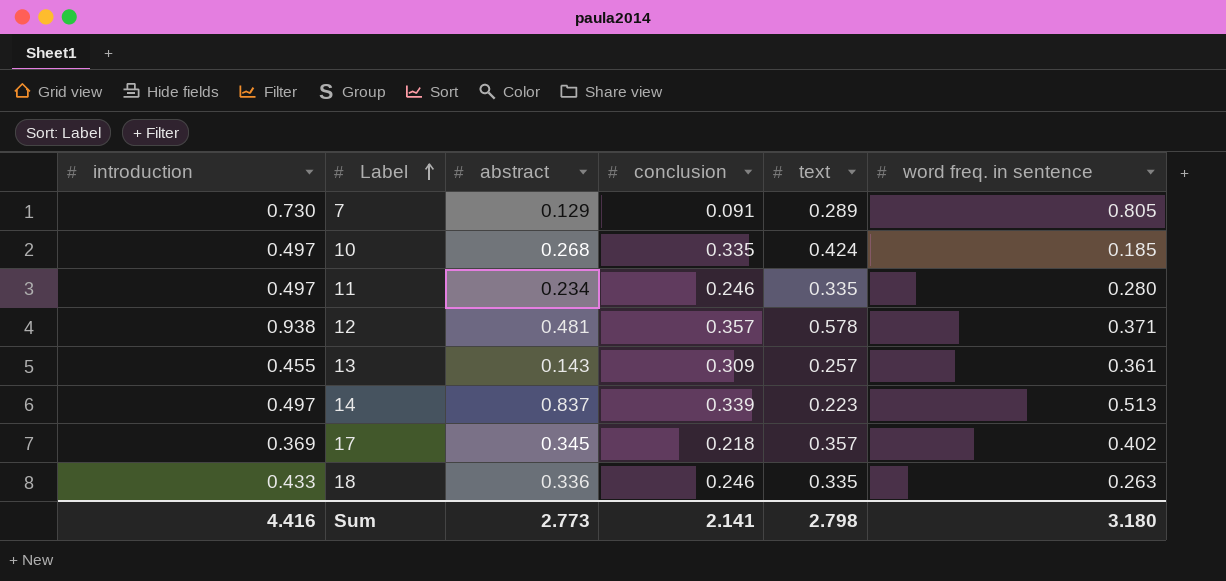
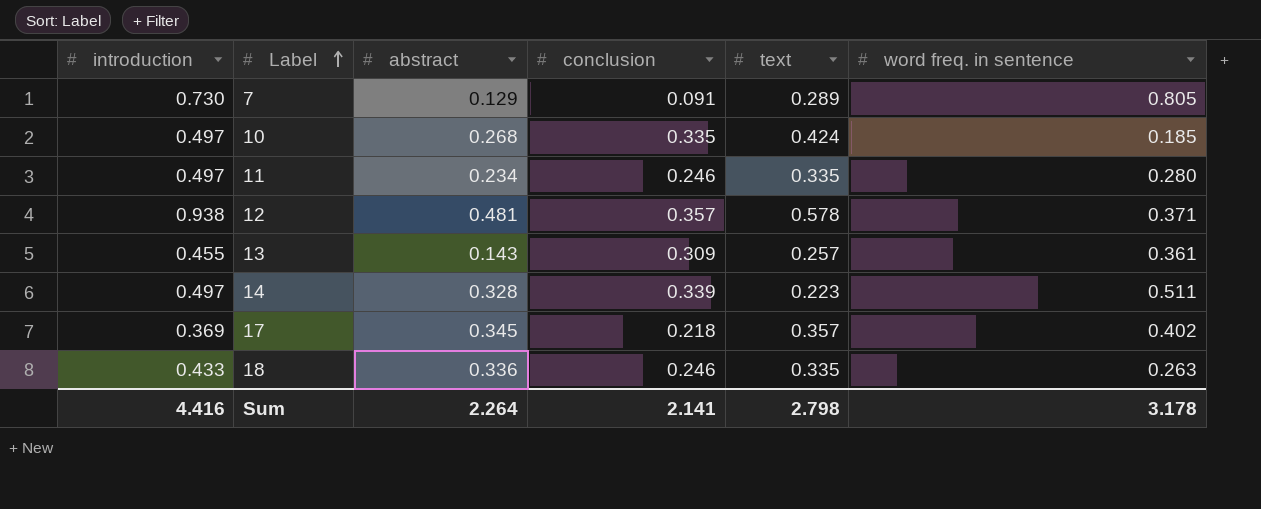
14 | abstract: 0.837 -> 0.328
14 | word freq. in sentence: 0.513 -> 0.511
Sum | abstract: 2.773 -> 2.264
Sum | word freq. in sentence: 3.180 -> 3.178

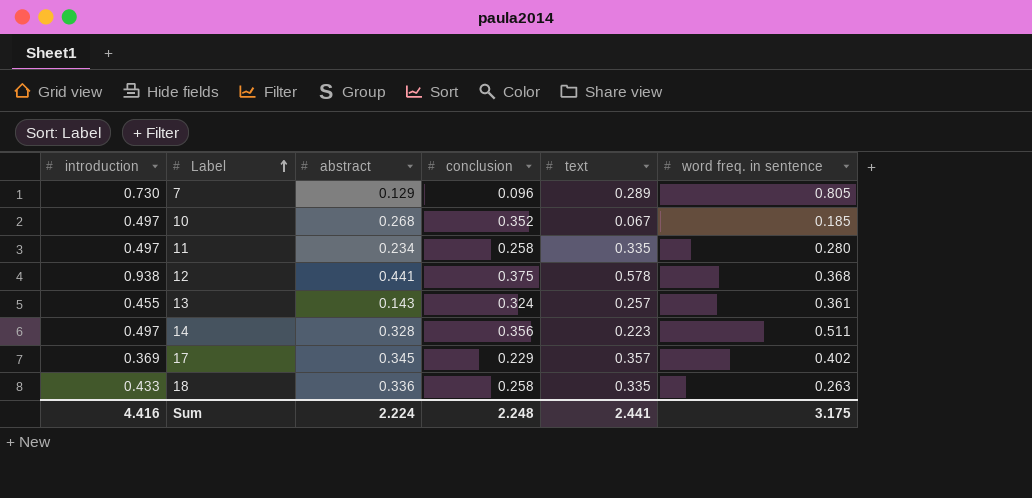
7 | conclusion: 0.091 -> 0.096
10 | conclusion: 0.335 -> 0.352
10 | text: 0.424 -> 0.067
11 | conclusion: 0.246 -> 0.258
12 | abstract: 0.481 -> 0.441
12 | conclusion: 0.357 -> 0.375
12 | word freq. in sentence: 0.371 -> 0.368
13 | conclusion: 0.309 -> 0.324
14 | conclusion: 0.339 -> 0.356
17 | conclusion: 0.218 -> 0.229
18 | conclusion: 0.246 -> 0.258
Sum | abstract: 2.264 -> 2.224
Sum | conclusion: 2.141 -> 2.248
Sum | text: 2.798 -> 2.441
Sum | word freq. in sentence: 3.178 -> 3.175

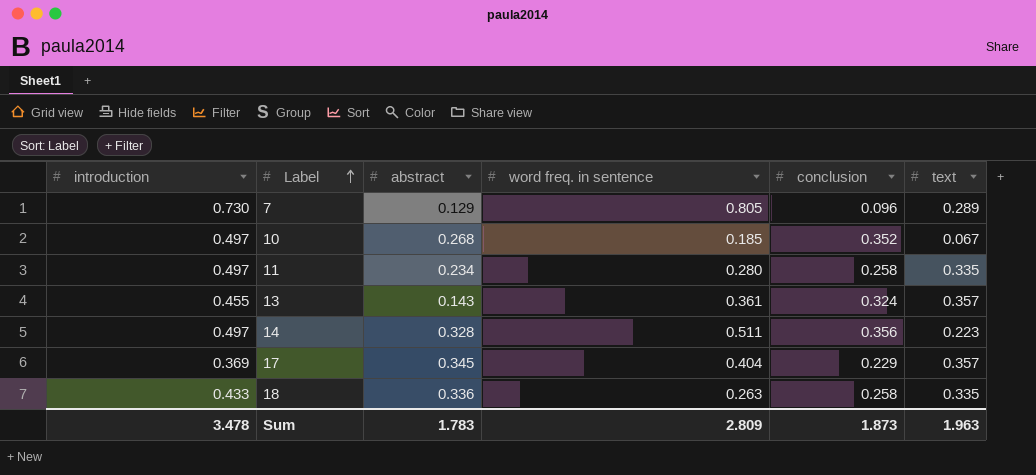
column word freq. in sentence | position: 6 -> 4
row 12: 0.938 | 0.441 | 0.375 | 0.578 | 0.368 -> none
13 | text: 0.257 -> 0.357
17 | word freq. in sentence: 0.402 -> 0.404
Sum | introduction: 4.416 -> 3.478
Sum | abstract: 2.224 -> 1.783
Sum | word freq. in sentence: 3.175 -> 2.809
Sum | conclusion: 2.248 -> 1.873
Sum | text: 2.441 -> 1.963

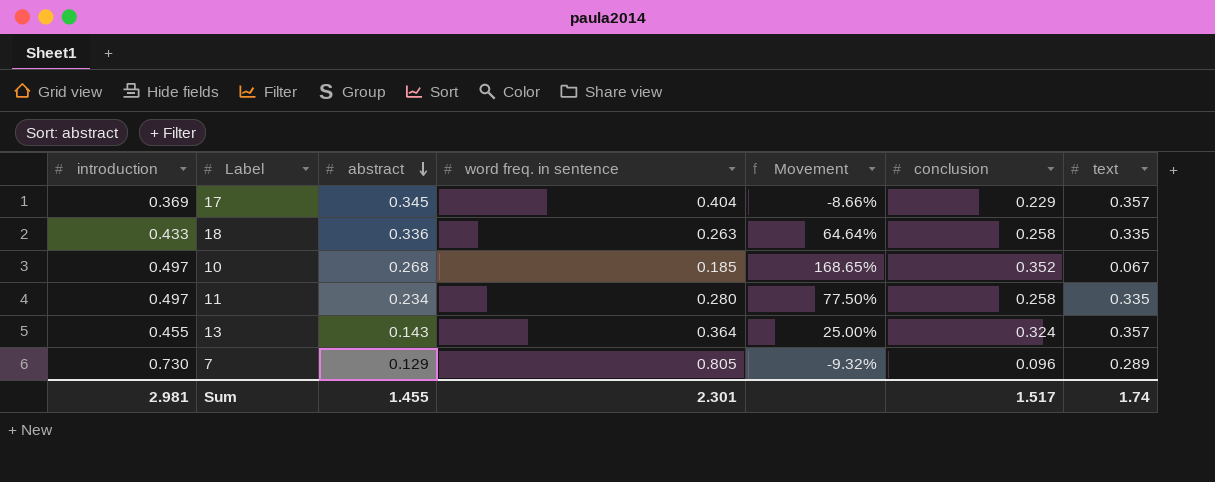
row order: Label ascending -> abstract descending
column Movement | formula: none -> ([introduction] - [word freq. in sentence]) / [word freq. in sentence]
row 14: 0.497 | 0.328 | 0.511 | 0.356 | 0.223 -> none
13 | word freq. in sentence: 0.361 -> 0.364
Sum | introduction: 3.478 -> 2.981
Sum | abstract: 1.783 -> 1.455
Sum | word freq. in sentence: 2.809 -> 2.301
Sum | conclusion: 1.873 -> 1.517
Sum | text: 1.963 -> 1.74

